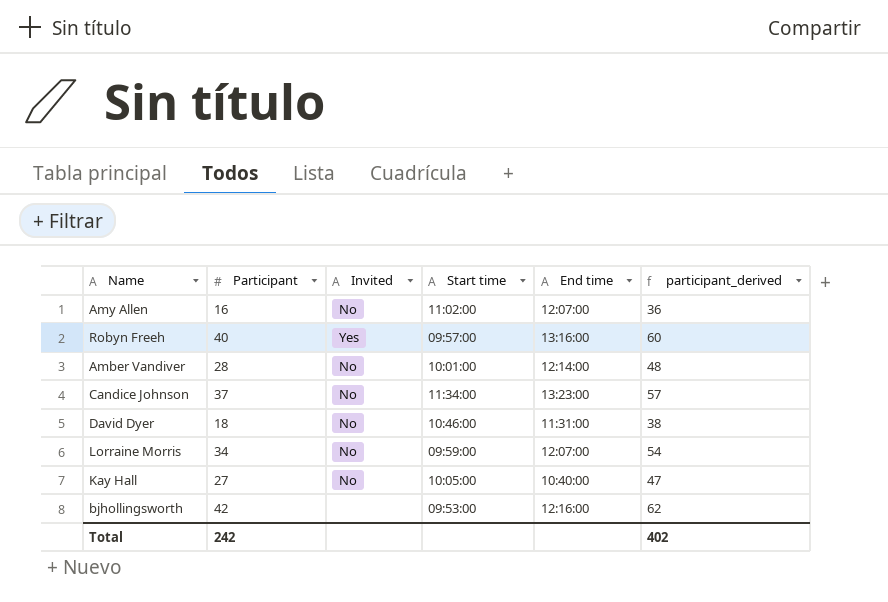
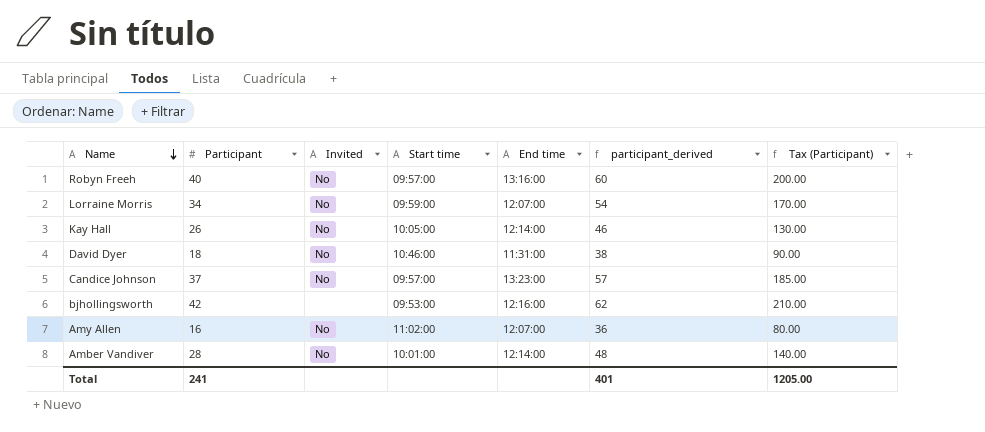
row order: none -> Name descending
column Tax (Participant) | formula: none -> [Participant] * 5
Robyn Freeh | Invited: Yes -> No
Kay Hall | Participant: 27 -> 26
Kay Hall | End time: 10:40:00 -> 12:14:00
Kay Hall | participant_derived: 47 -> 46
Candice Johnson | Start time: 11:34:00 -> 09:57:00
Total | Participant: 242 -> 241
Total | participant_derived: 402 -> 401

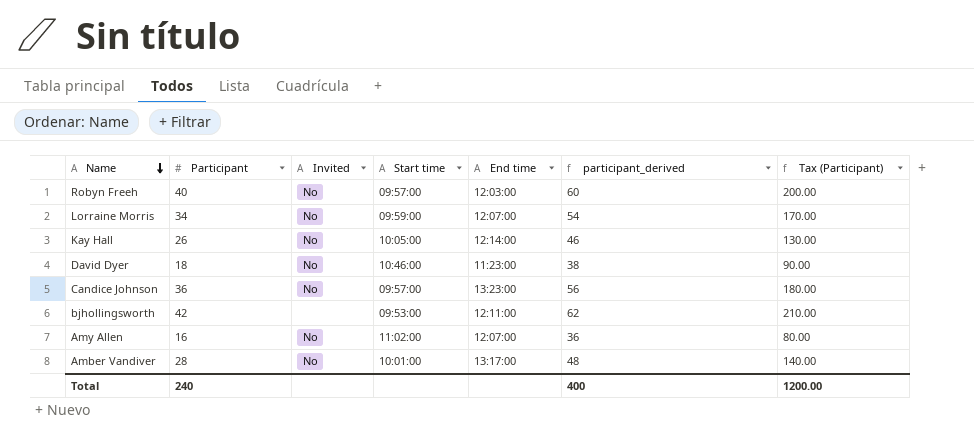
Robyn Freeh | End time: 13:16:00 -> 12:03:00
David Dyer | End time: 11:31:00 -> 11:23:00
Candice Johnson | Participant: 37 -> 36
Candice Johnson | participant_derived: 57 -> 56
Candice Johnson | Tax (Participant): 185.00 -> 180.00
bjhollingsworth | End time: 12:16:00 -> 12:11:00
Amber Vandiver | End time: 12:14:00 -> 13:17:00
Total | Participant: 241 -> 240
Total | participant_derived: 401 -> 400
Total | Tax (Participant): 1205.00 -> 1200.00

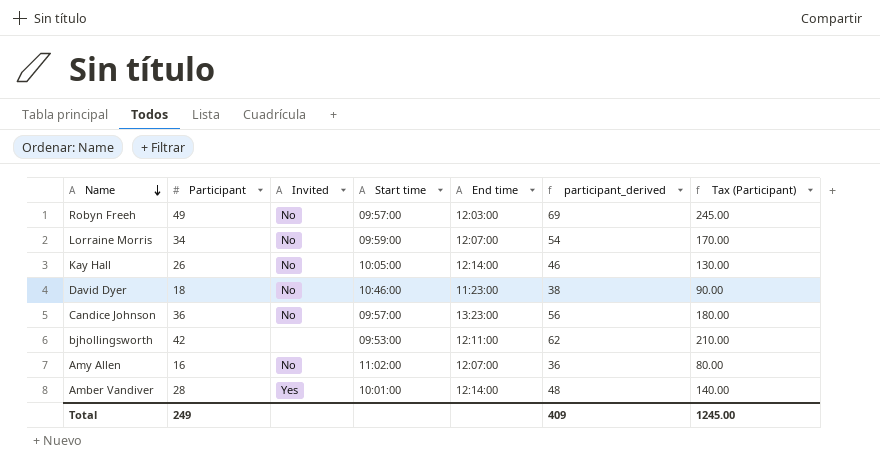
Robyn Freeh | Participant: 40 -> 49
Robyn Freeh | participant_derived: 60 -> 69
Robyn Freeh | Tax (Participant): 200.00 -> 245.00
Amber Vandiver | Invited: No -> Yes
Amber Vandiver | End time: 13:17:00 -> 12:14:00
Total | Participant: 240 -> 249
Total | participant_derived: 400 -> 409
Total | Tax (Participant): 1200.00 -> 1245.00

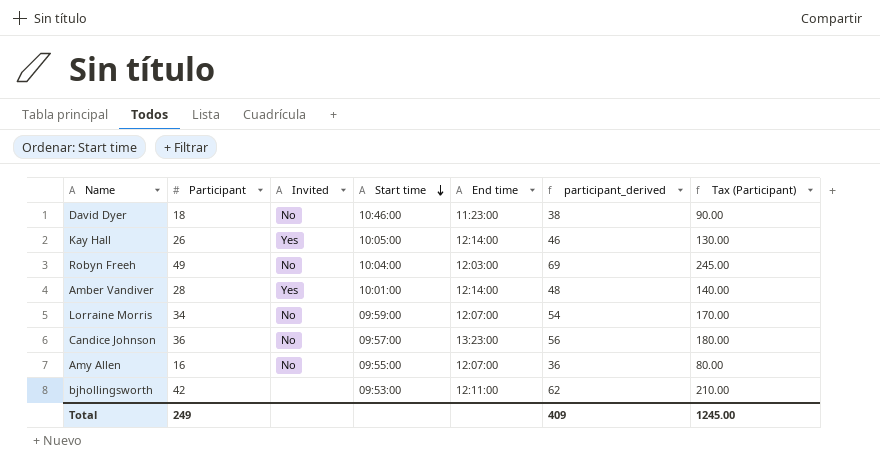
row order: Name descending -> Start time descending
Kay Hall | Invited: No -> Yes
Robyn Freeh | Start time: 09:57:00 -> 10:04:00
Amy Allen | Start time: 11:02:00 -> 09:55:00

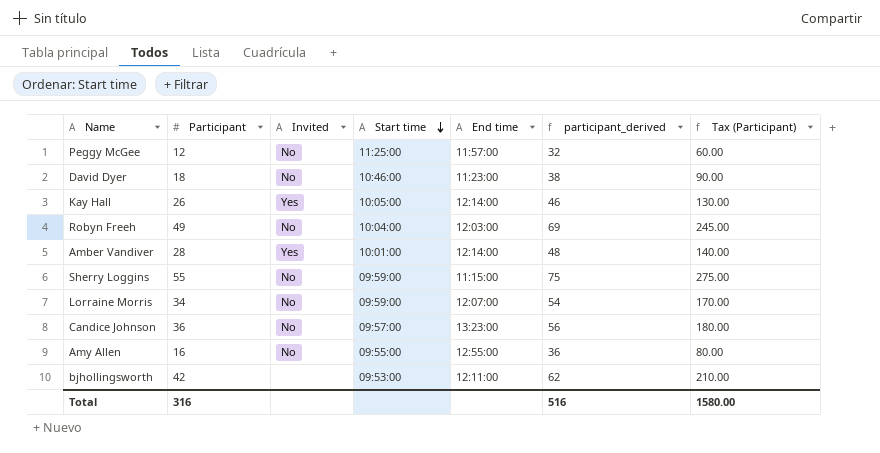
row Peggy McGee: none -> 12 | No | 11:25:00 | 11:57:00 | 32 | 60.00
row Sherry Loggins: none -> 55 | No | 09:59:00 | 11:15:00 | 75 | 275.00
Amy Allen | End time: 12:07:00 -> 12:55:00
Total | Participant: 249 -> 316
Total | participant_derived: 409 -> 516
Total | Tax (Participant): 1245.00 -> 1580.00

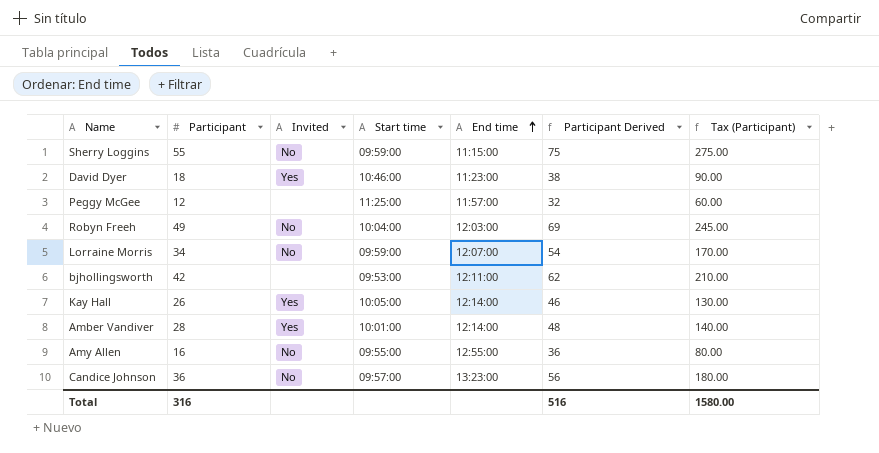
row order: Start time descending -> End time ascending
column name: participant_derived -> Participant Derived
David Dyer | Invited: No -> Yes
Peggy McGee | Invited: No -> none

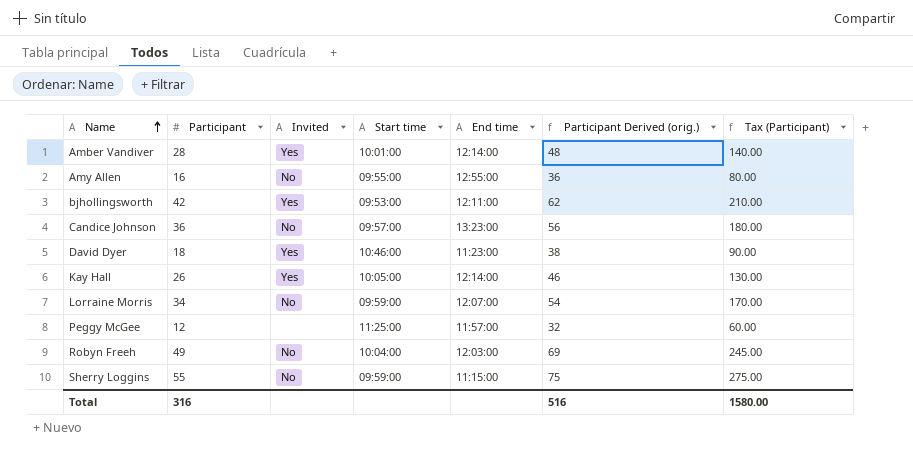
row order: End time ascending -> Name ascending
column name: Participant Derived -> Participant Derived (orig.)
bjhollingsworth | Invited: none -> Yes

